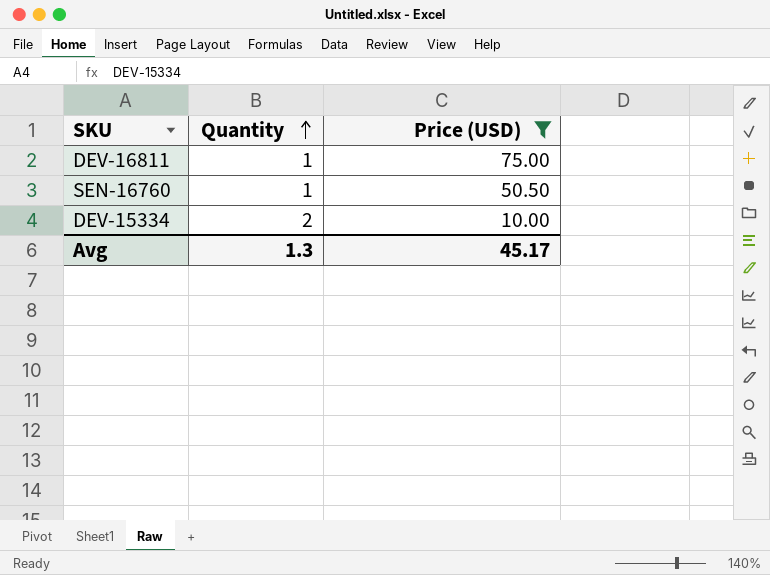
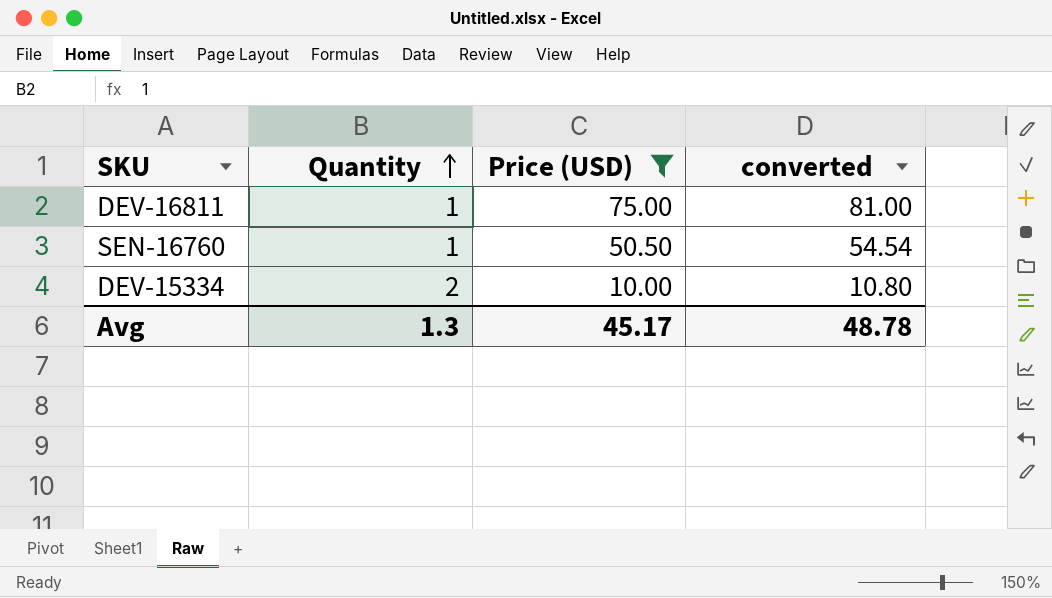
column converted | formula: none -> [Price (USD)] * 1.08

